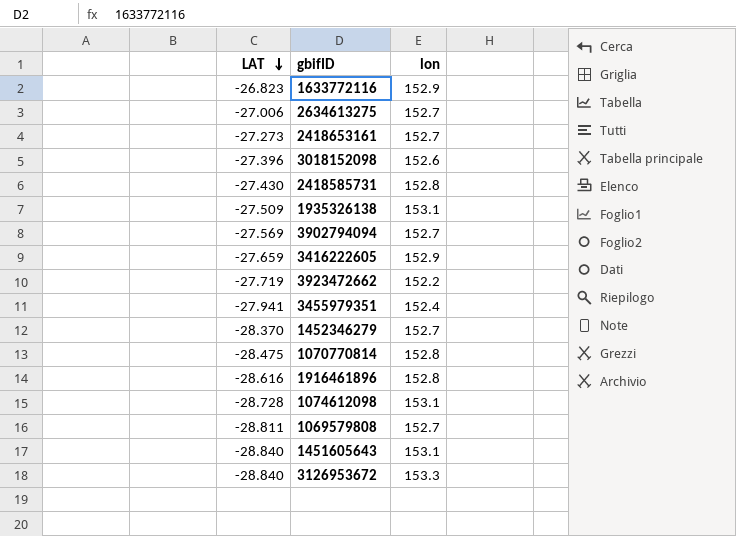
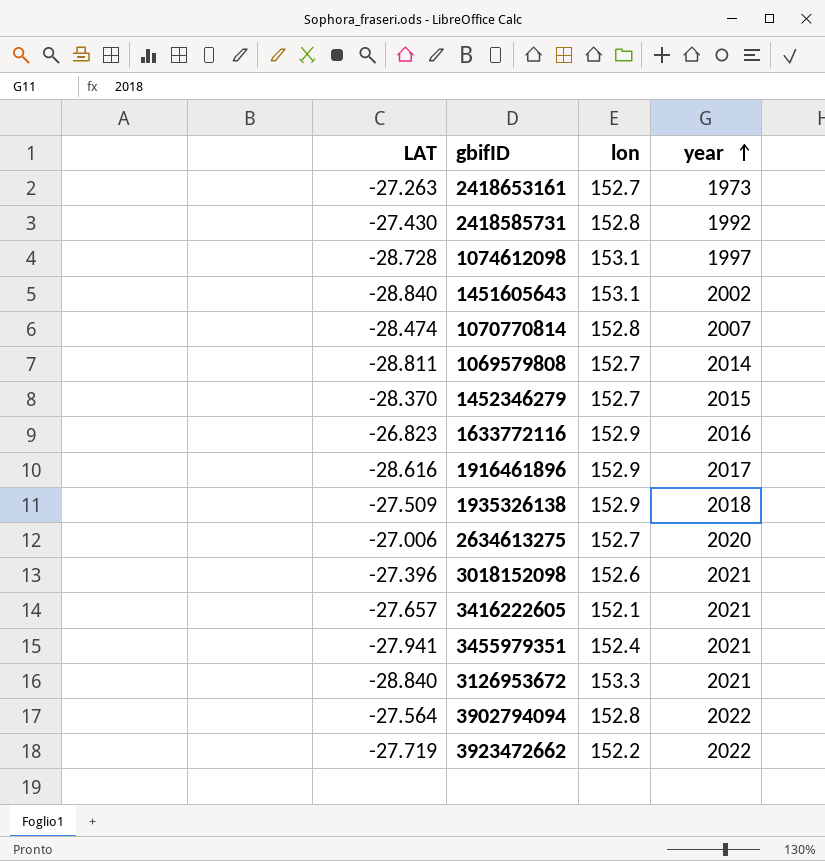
row order: LAT descending -> year ascending
column year | position: none -> 4
2418653161 | LAT: -27.273 -> -27.263
1070770814 | LAT: -28.475 -> -28.474
1916461896 | lon: 152.8 -> 152.9
1935326138 | lon: 153.1 -> 152.9
3416222605 | LAT: -27.659 -> -27.657
3416222605 | lon: 152.9 -> 152.1
3902794094 | LAT: -27.569 -> -27.564
3902794094 | lon: 152.7 -> 152.8

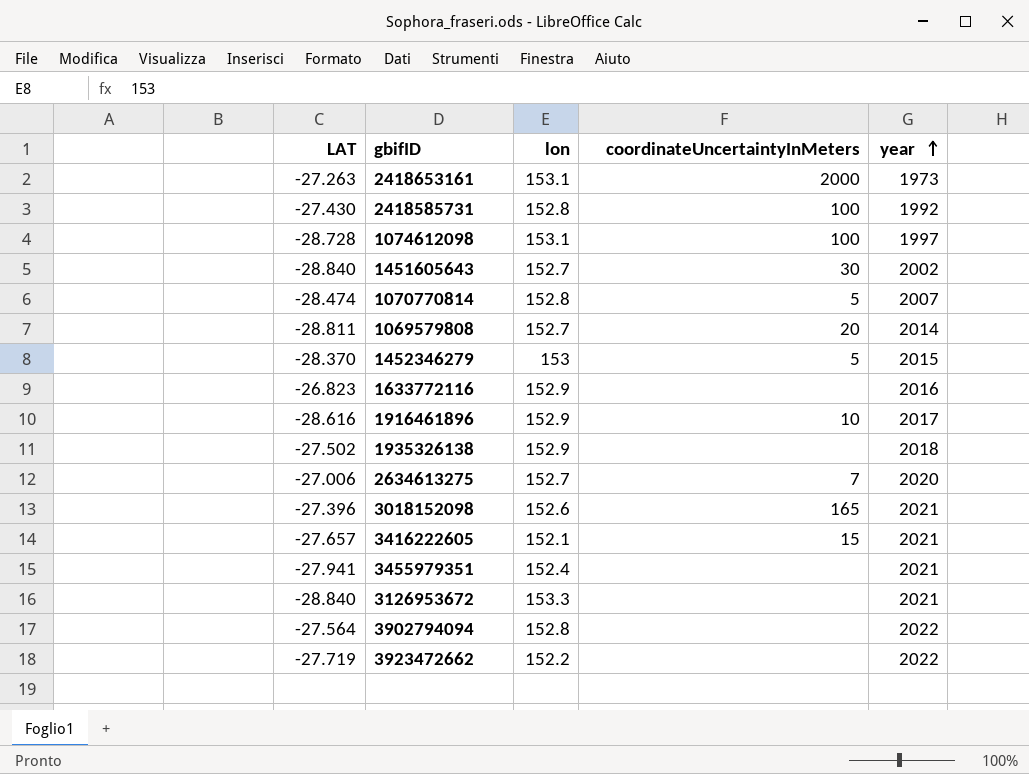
column coordinateUncertaintyInMeters | position: none -> 4
2418653161 | lon: 152.7 -> 153.1
1451605643 | lon: 153.1 -> 152.7
1452346279 | lon: 152.7 -> 153
1935326138 | LAT: -27.509 -> -27.502

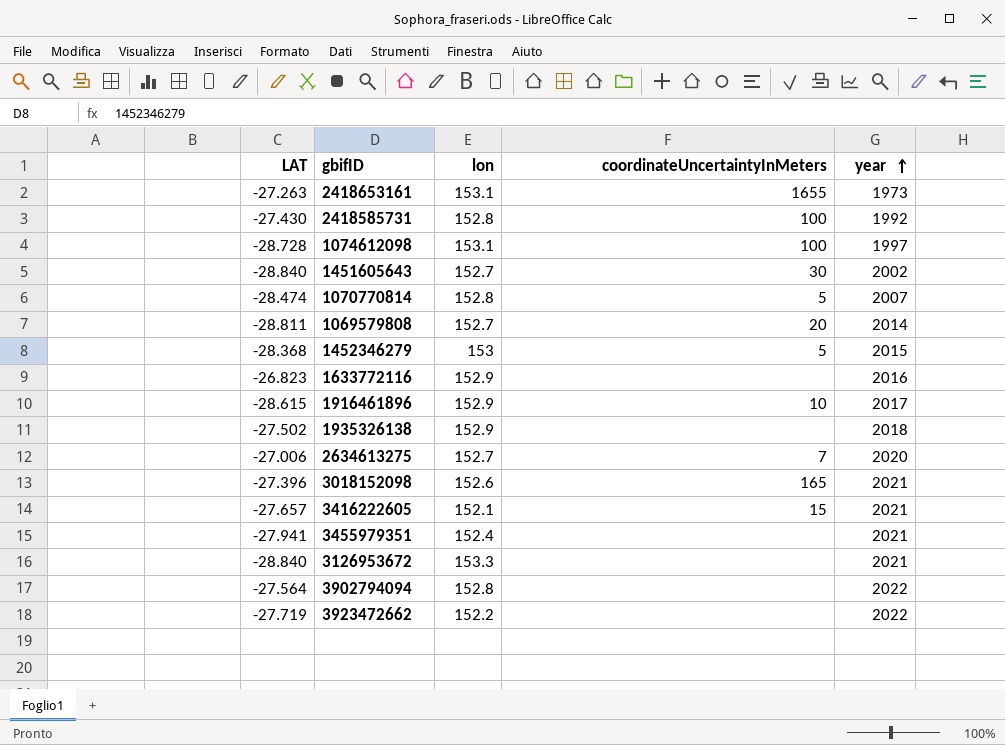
2418653161 | coordinateUncertaintyInMeters: 2000 -> 1655
1452346279 | LAT: -28.370 -> -28.368
1916461896 | LAT: -28.616 -> -28.615

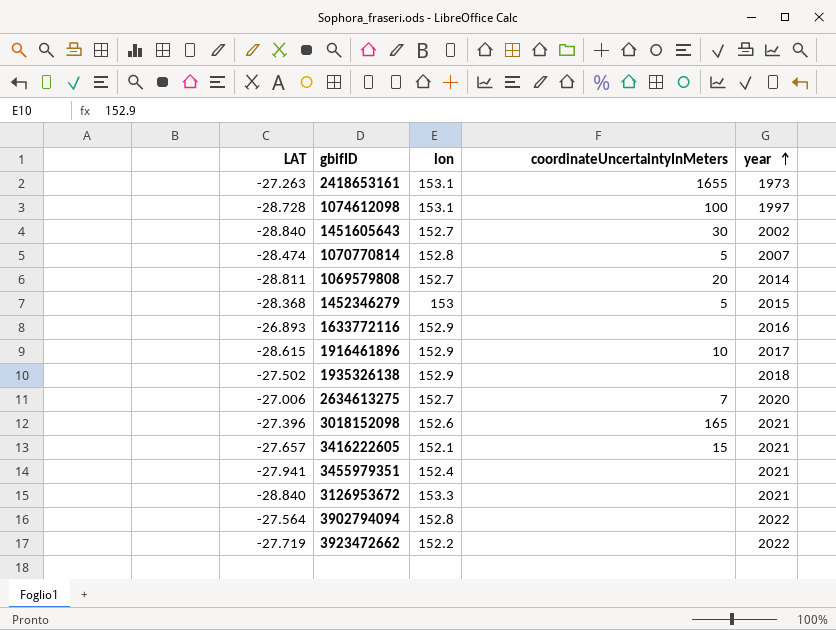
row 2418585731: -27.430 | 152.8 | 100 | 1992 -> none
1633772116 | LAT: -26.823 -> -26.893

